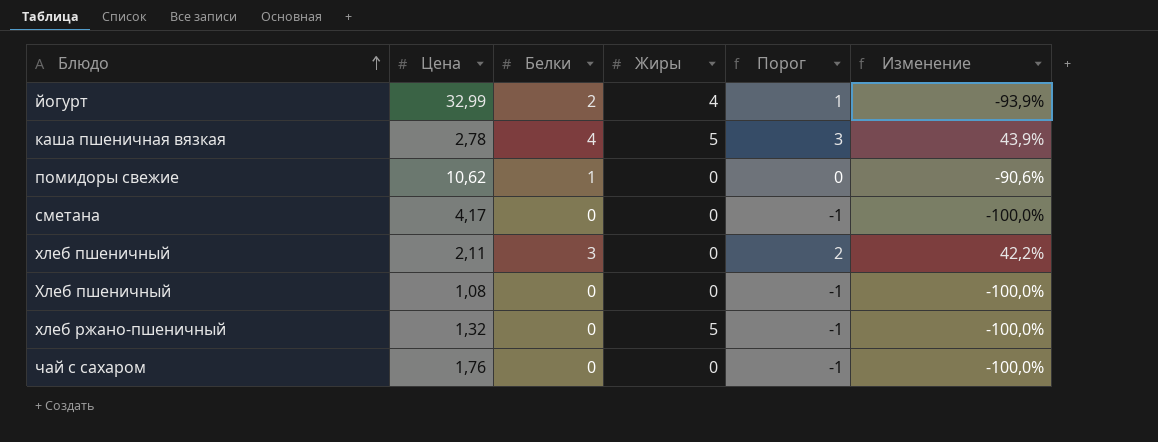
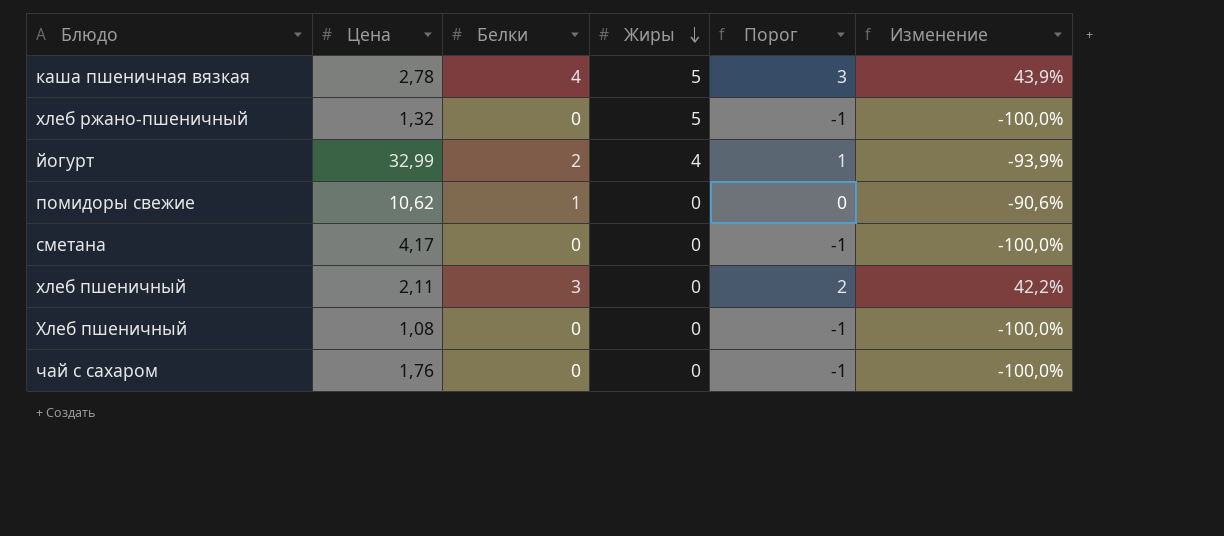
row order: Блюдо ascending -> Жиры descending

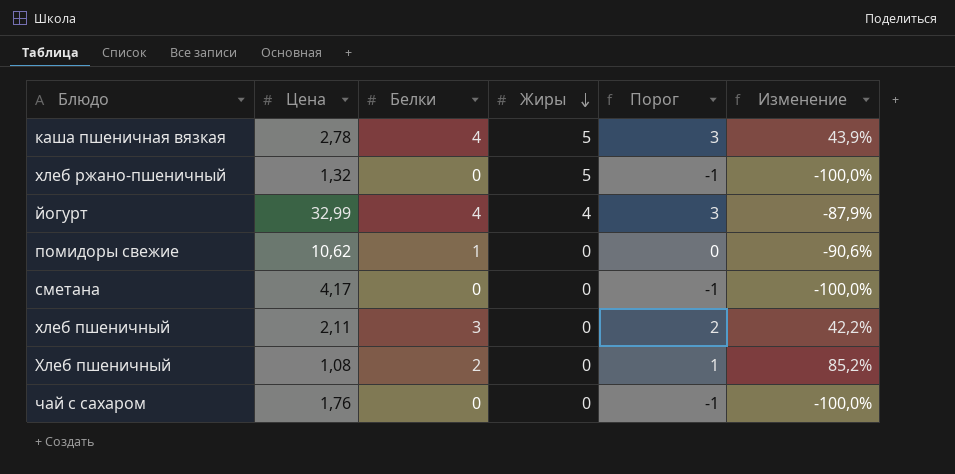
йогурт | Белки: 2 -> 4
йогурт | Порог: 1 -> 3
йогурт | Изменение: -93,9% -> -87,9%
Хлеб пшеничный | Белки: 0 -> 2
Хлеб пшеничный | Порог: -1 -> 1
Хлеб пшеничный | Изменение: -100,0% -> 85,2%

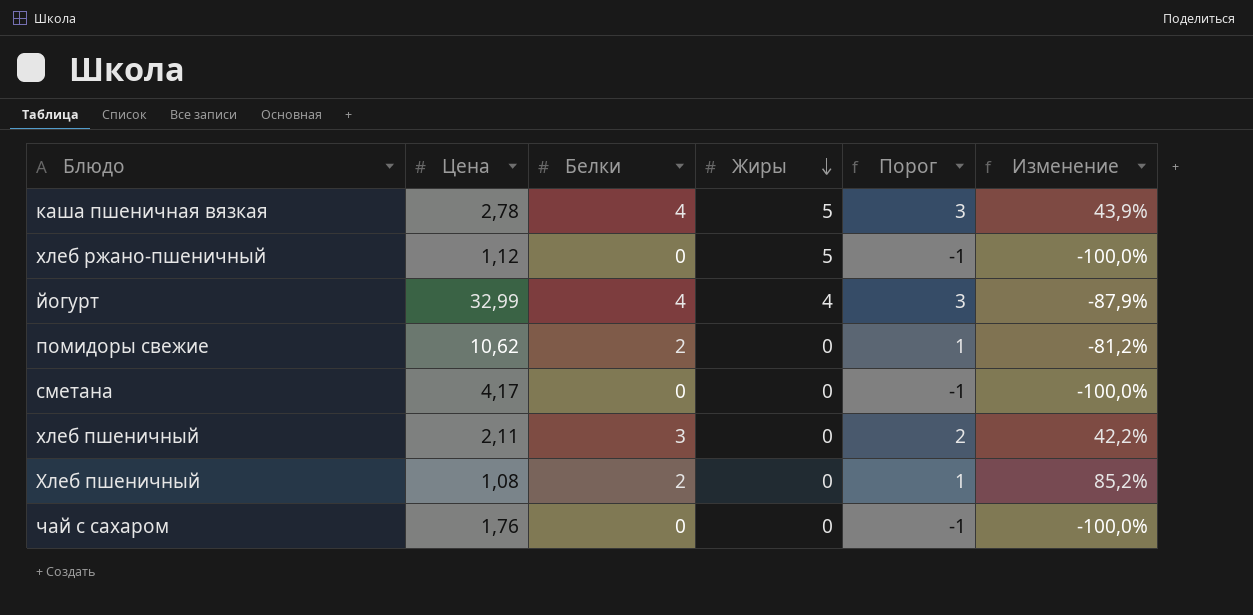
хлеб ржано-пшеничный | Цена: 1,32 -> 1,12
помидоры свежие | Белки: 1 -> 2
помидоры свежие | Порог: 0 -> 1
помидоры свежие | Изменение: -90,6% -> -81,2%

